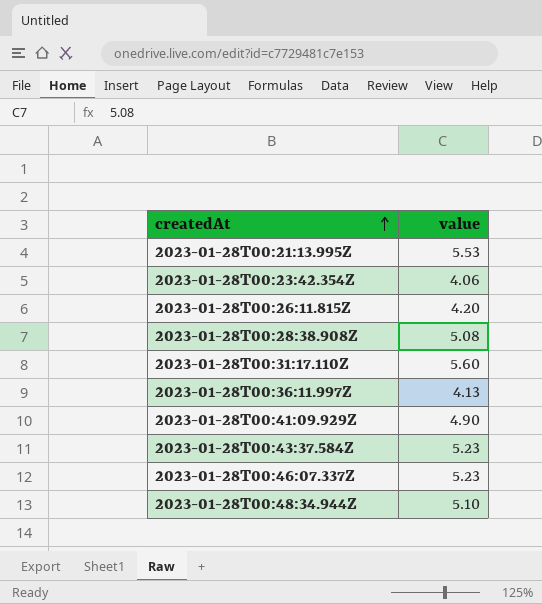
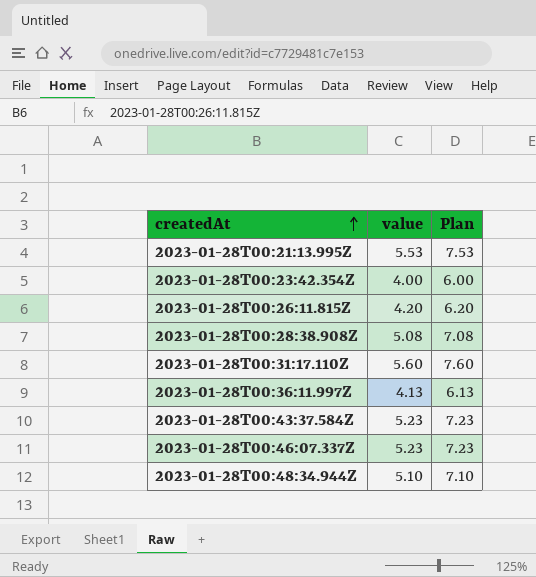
column Plan | formula: none -> [value] + 2
row 2023-01-28T00:41:09.929Z: 4.90 -> none
2023-01-28T00:23:42.354Z | value: 4.06 -> 4.00

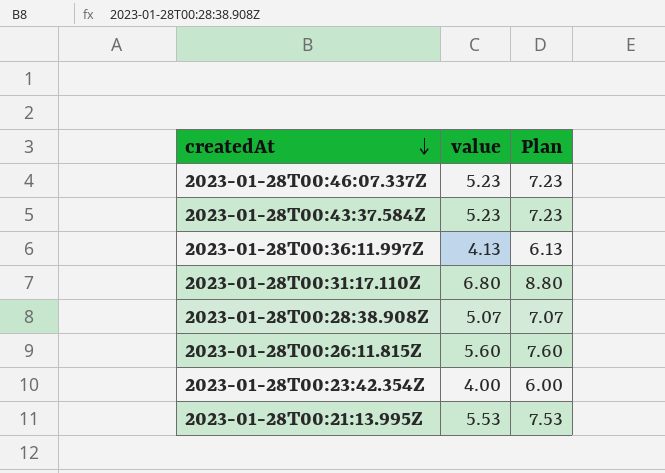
row order: createdAt ascending -> createdAt descending
row 2023-01-28T00:48:34.944Z: 5.10 | 7.10 -> none
2023-01-28T00:31:17.110Z | value: 5.60 -> 6.80
2023-01-28T00:31:17.110Z | Plan: 7.60 -> 8.80
2023-01-28T00:28:38.908Z | value: 5.08 -> 5.07
2023-01-28T00:28:38.908Z | Plan: 7.08 -> 7.07
2023-01-28T00:26:11.815Z | value: 4.20 -> 5.60
2023-01-28T00:26:11.815Z | Plan: 6.20 -> 7.60

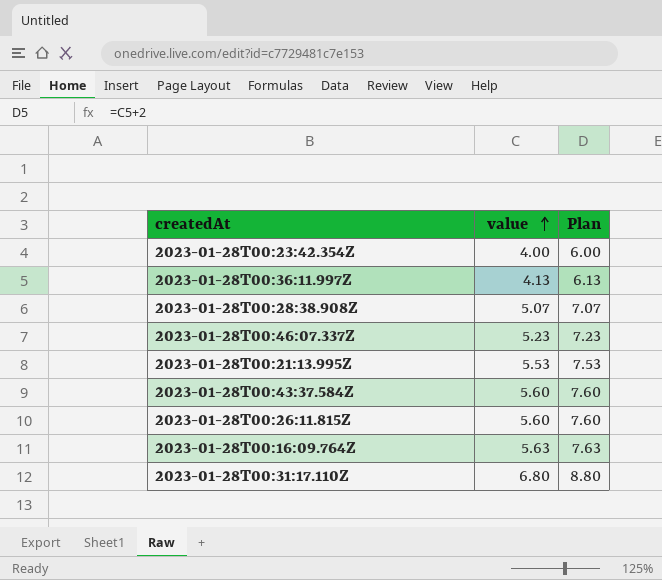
row order: createdAt descending -> value ascending
2023-01-28T00:43:37.584Z | value: 5.23 -> 5.60
2023-01-28T00:43:37.584Z | Plan: 7.23 -> 7.60
row 2023-01-28T00:16:09.764Z: none -> 5.63 | 7.63

